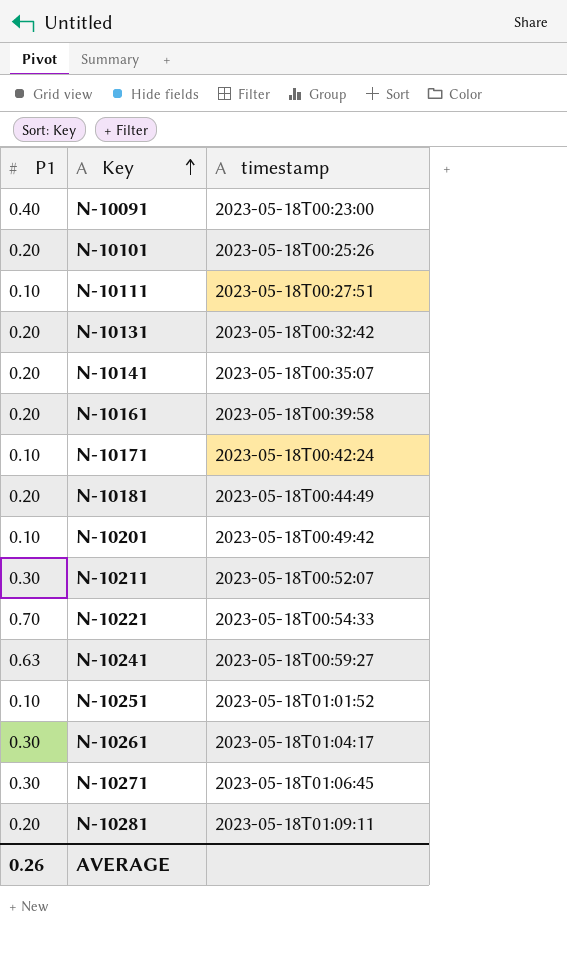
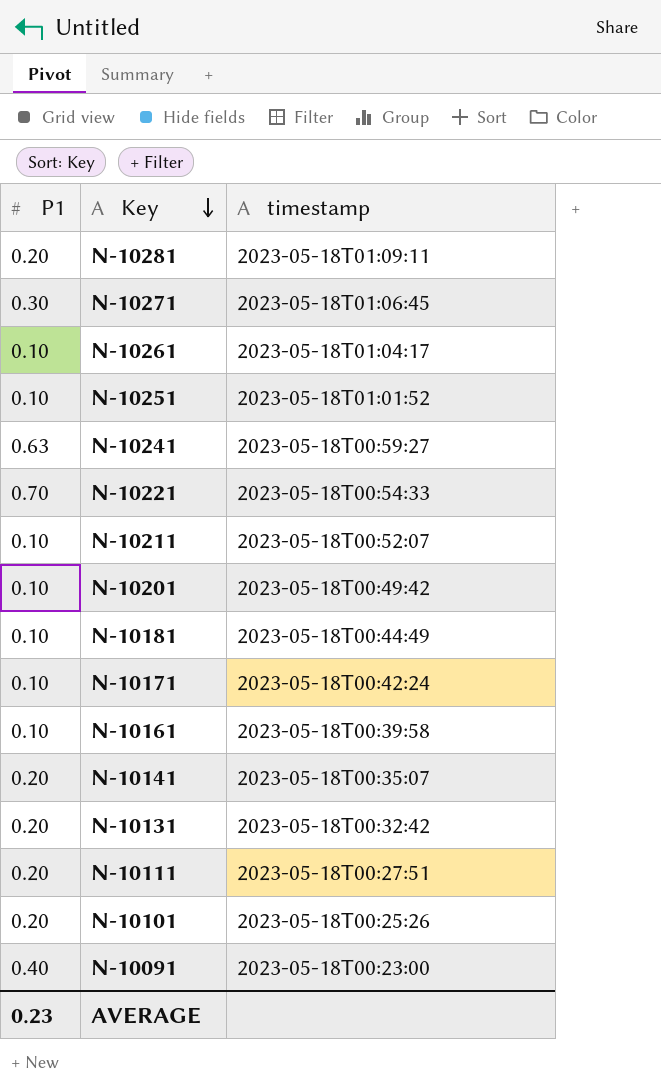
row order: Key ascending -> Key descending
N-10261 | P1: 0.30 -> 0.10
N-10211 | P1: 0.30 -> 0.10
N-10181 | P1: 0.20 -> 0.10
N-10161 | P1: 0.20 -> 0.10
N-10111 | P1: 0.10 -> 0.20
AVERAGE | P1: 0.26 -> 0.23

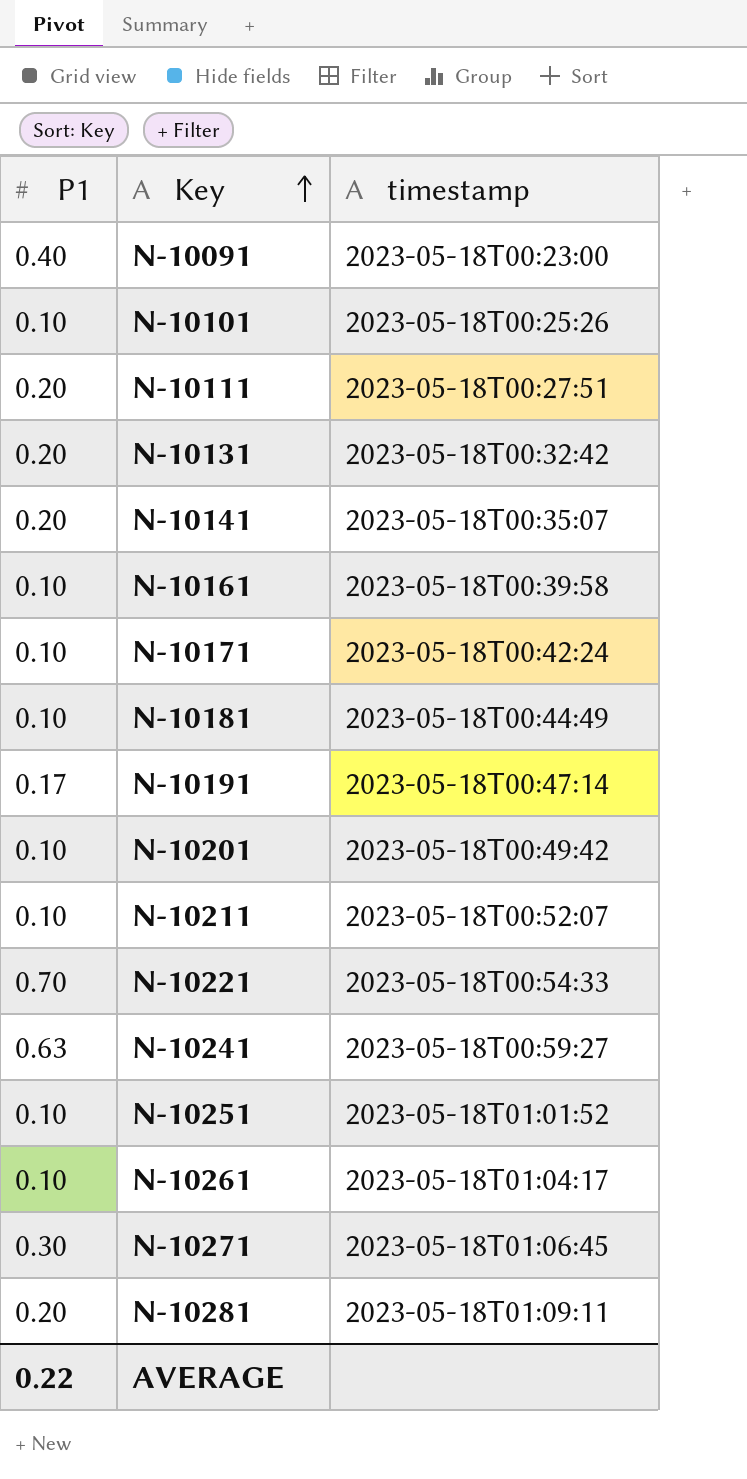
row order: Key descending -> Key ascending
N-10101 | P1: 0.20 -> 0.10
row N-10191: none -> 0.17 | 2023-05-18T00:47:14
AVERAGE | P1: 0.23 -> 0.22

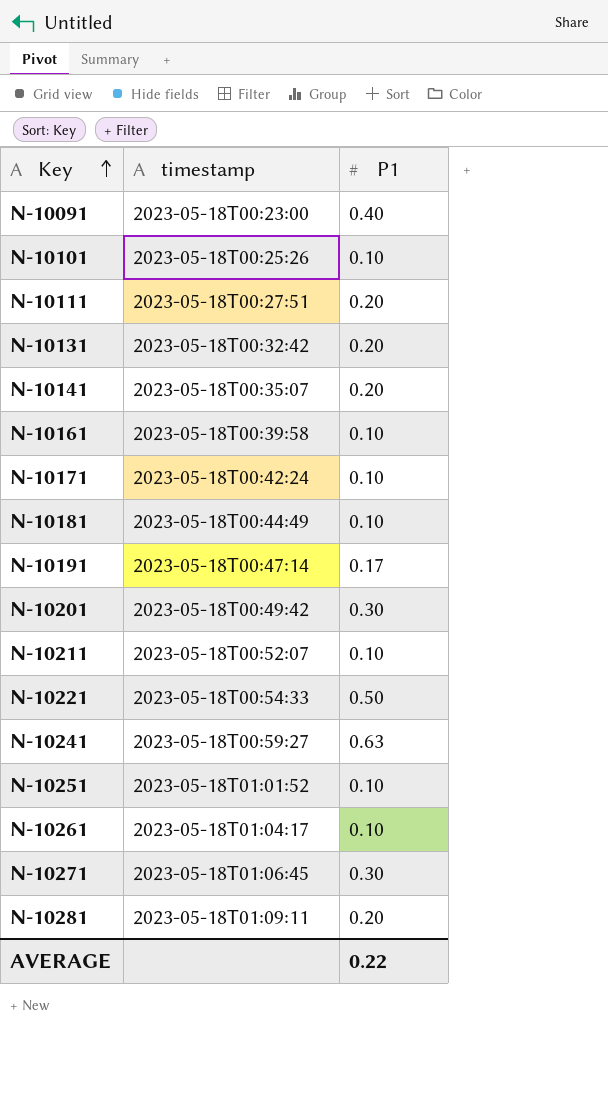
column P1 | position: 1 -> 3
N-10201 | P1: 0.10 -> 0.30
N-10221 | P1: 0.70 -> 0.50

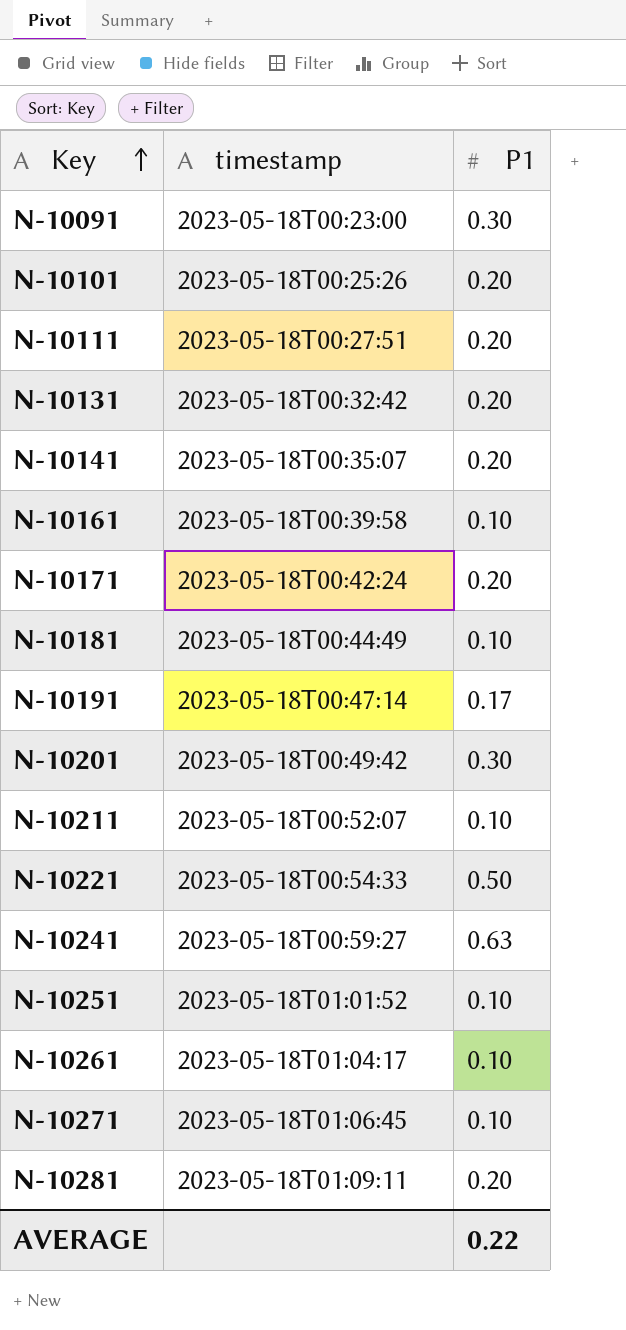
N-10091 | P1: 0.40 -> 0.30
N-10101 | P1: 0.10 -> 0.20
N-10171 | P1: 0.10 -> 0.20
N-10271 | P1: 0.30 -> 0.10

